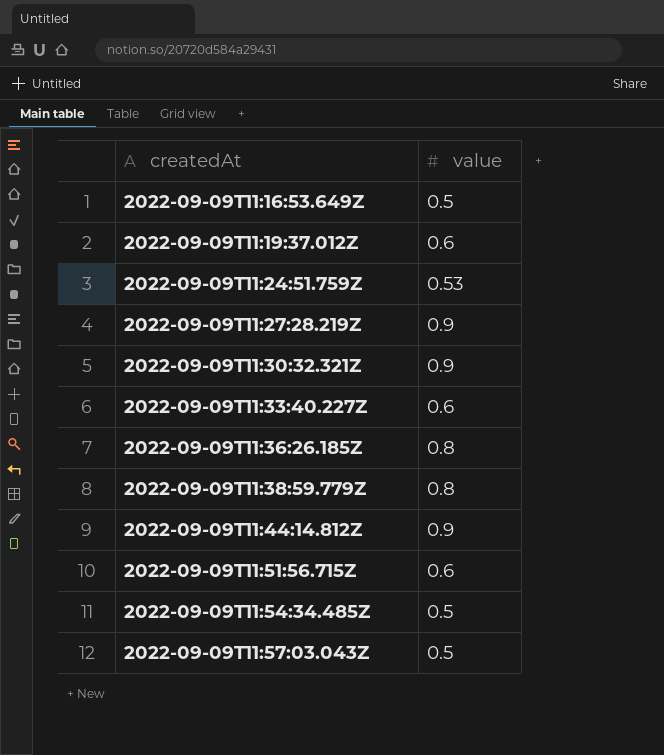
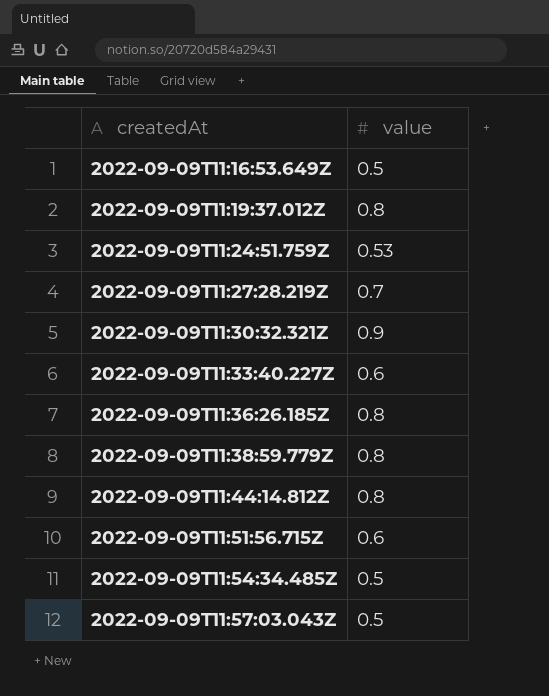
2022-09-09T11:19:37.012Z | value: 0.6 -> 0.8
2022-09-09T11:27:28.219Z | value: 0.9 -> 0.7
2022-09-09T11:44:14.812Z | value: 0.9 -> 0.8

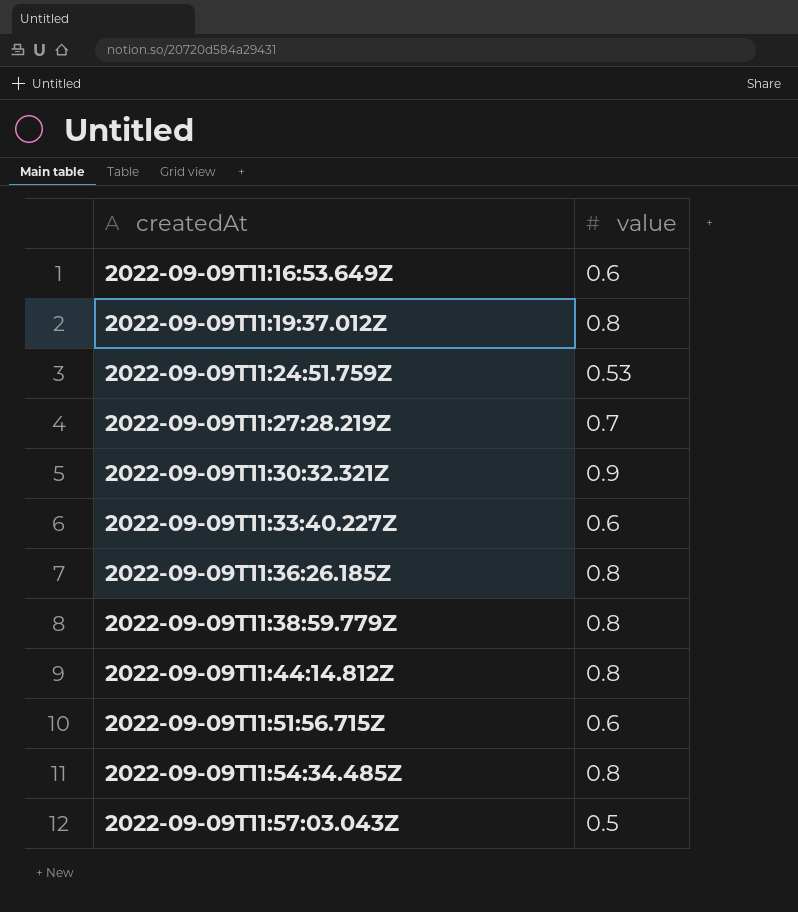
2022-09-09T11:16:53.649Z | value: 0.5 -> 0.6
2022-09-09T11:54:34.485Z | value: 0.5 -> 0.8

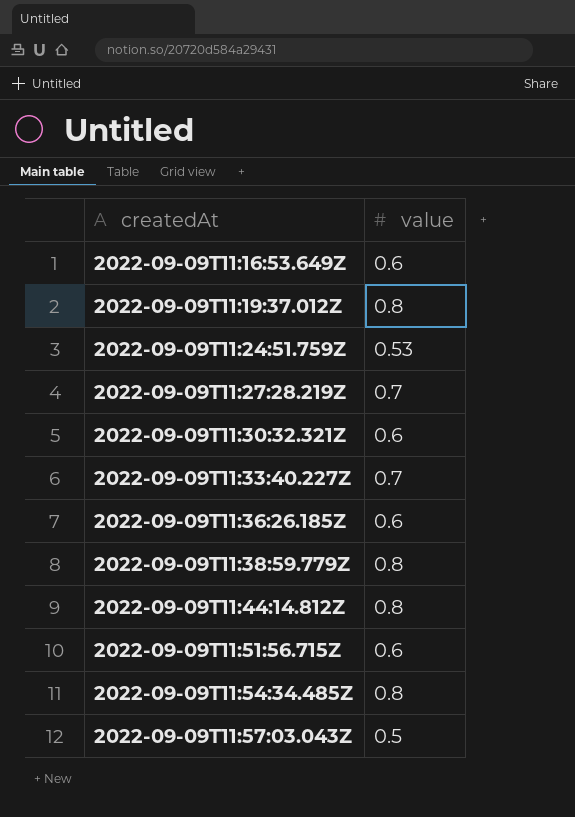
2022-09-09T11:30:32.321Z | value: 0.9 -> 0.6
2022-09-09T11:33:40.227Z | value: 0.6 -> 0.7
2022-09-09T11:36:26.185Z | value: 0.8 -> 0.6

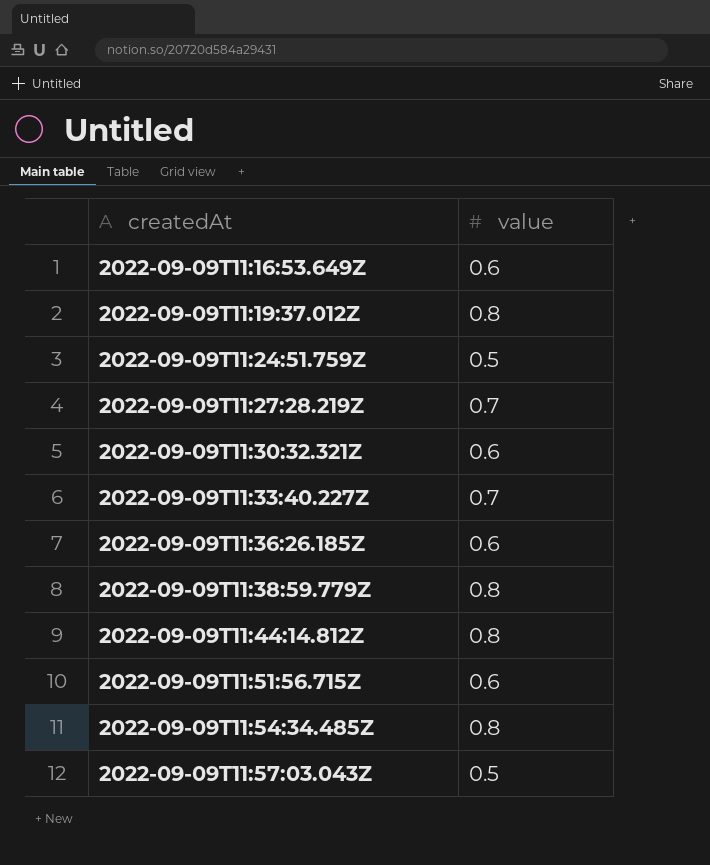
2022-09-09T11:24:51.759Z | value: 0.53 -> 0.5

